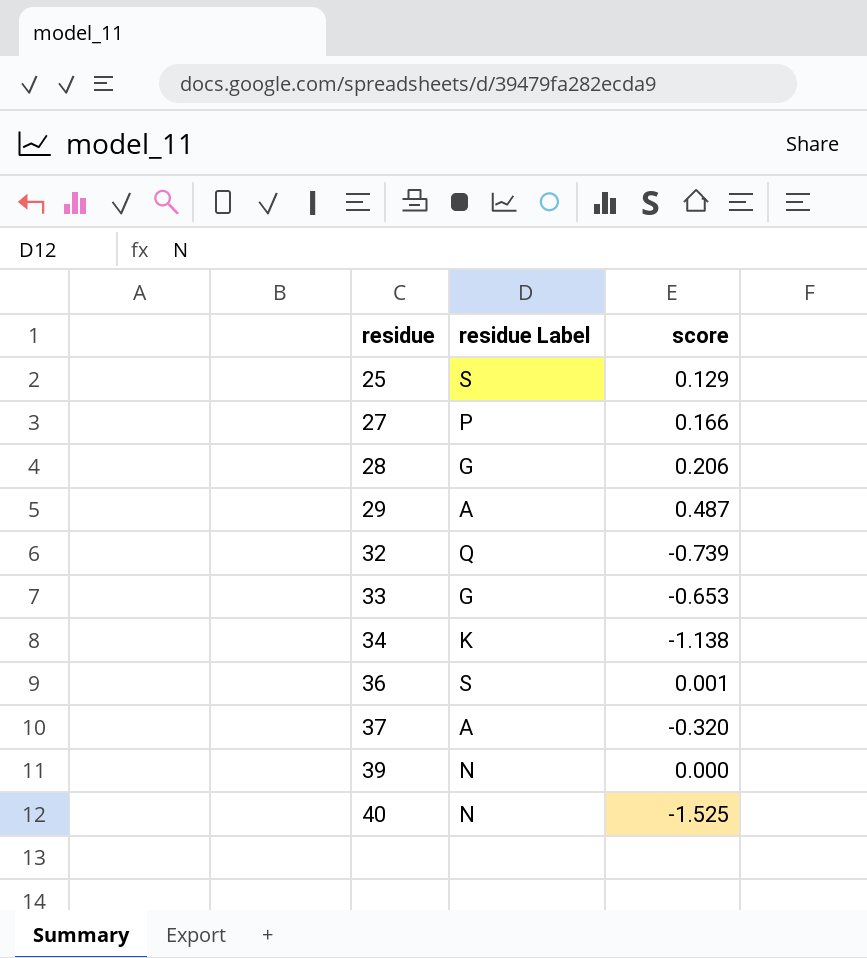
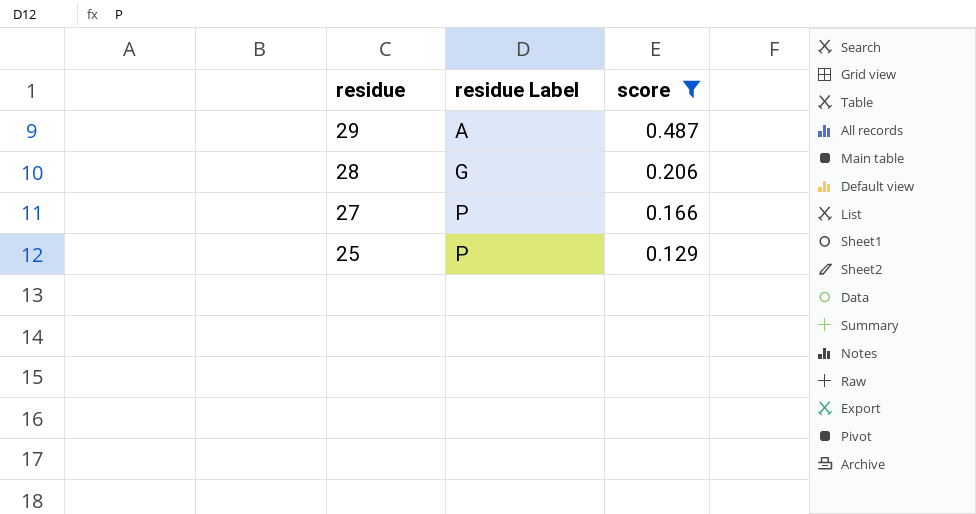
filter: none -> score >= 0.129
row order: residue ascending -> residue descending
25 | residue Label: S -> P

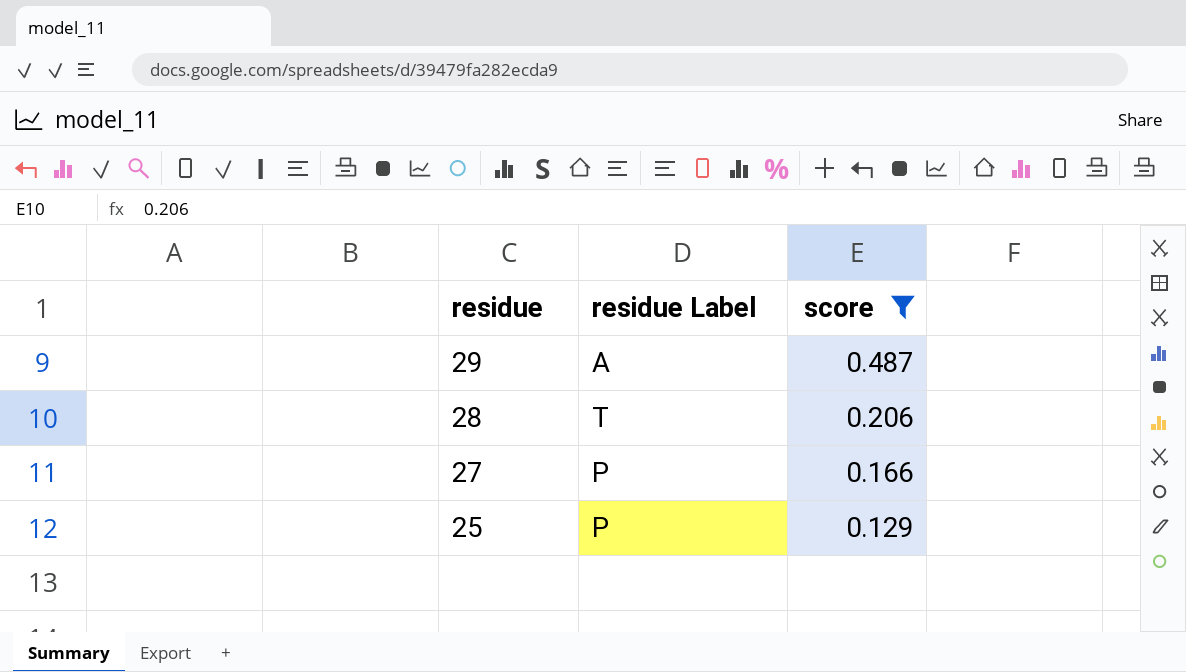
28 | residue Label: G -> T

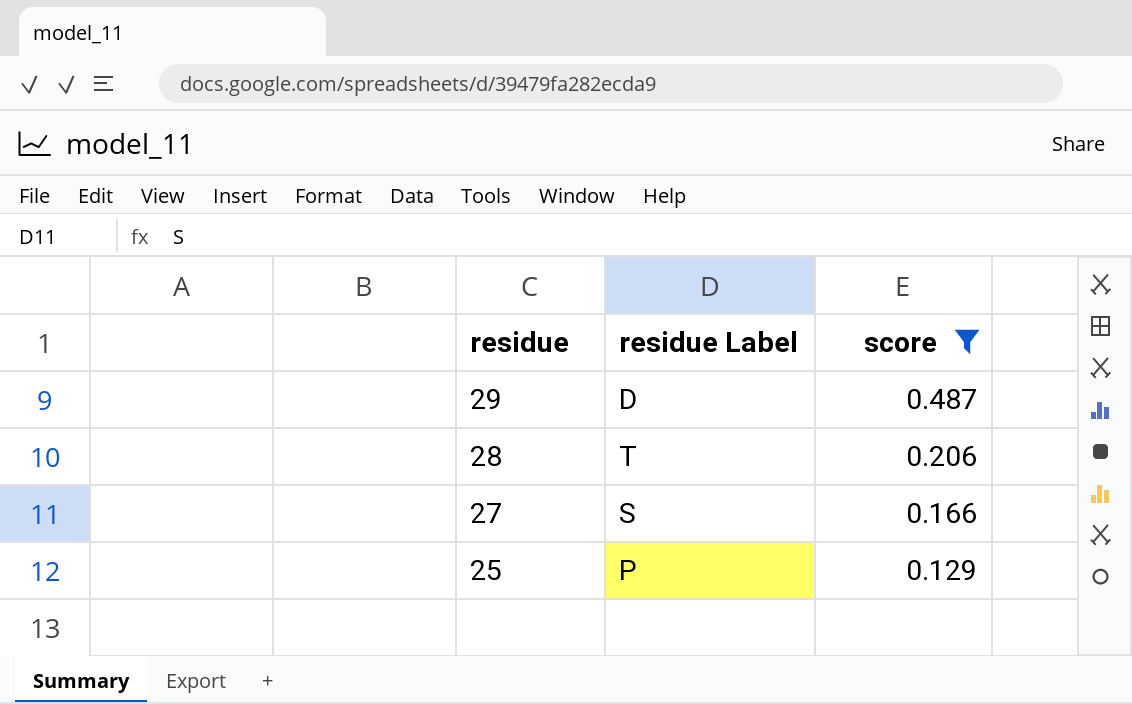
29 | residue Label: A -> D
27 | residue Label: P -> S

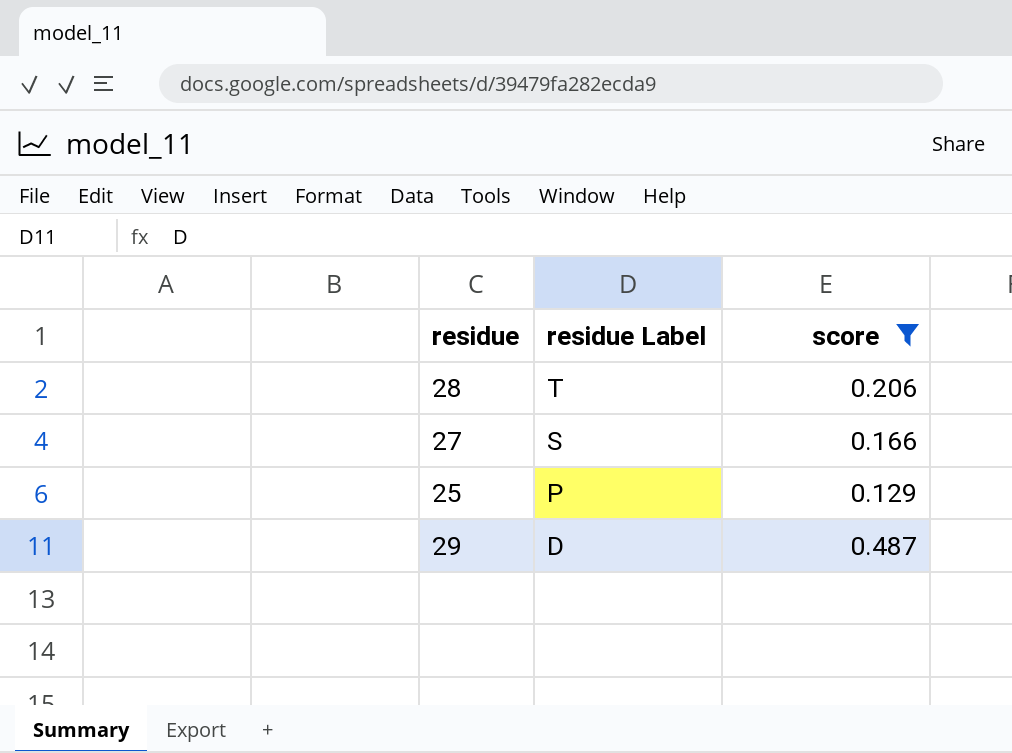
row order: residue descending -> residue Label descending

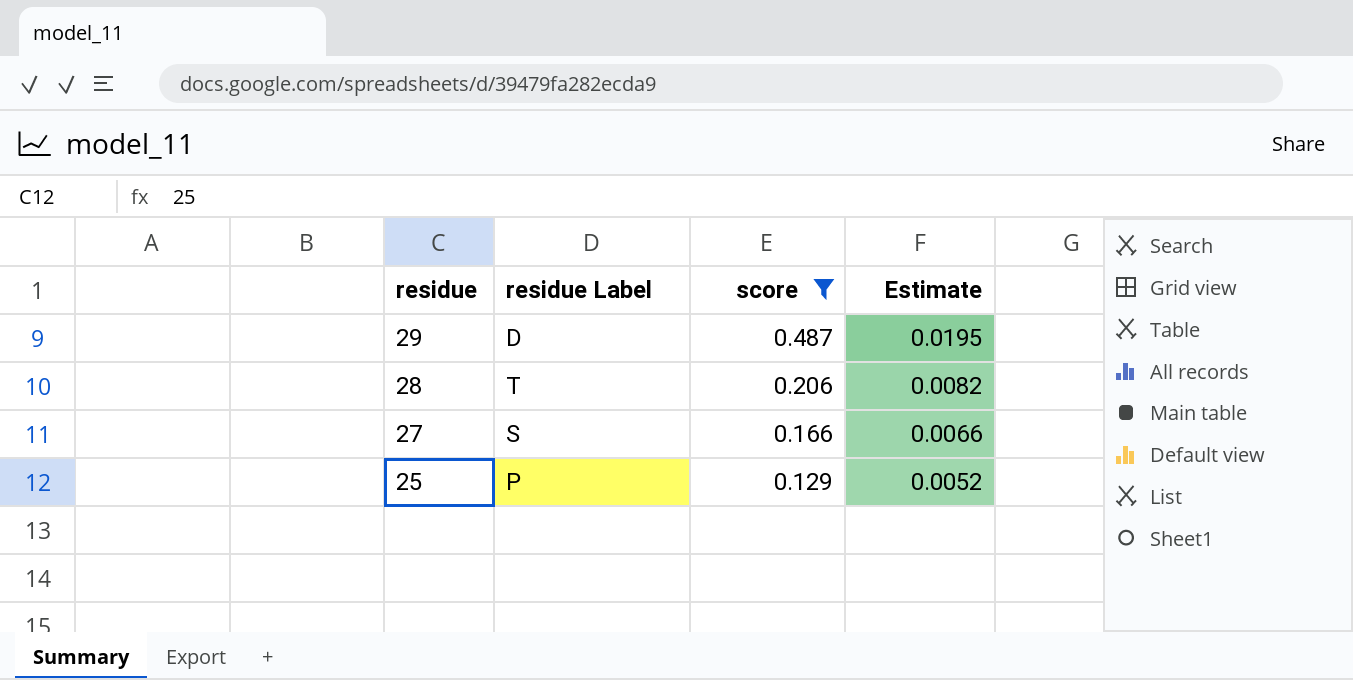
row order: residue Label descending -> residue descending
column Estimate | formula: none -> [score] * 0.04

